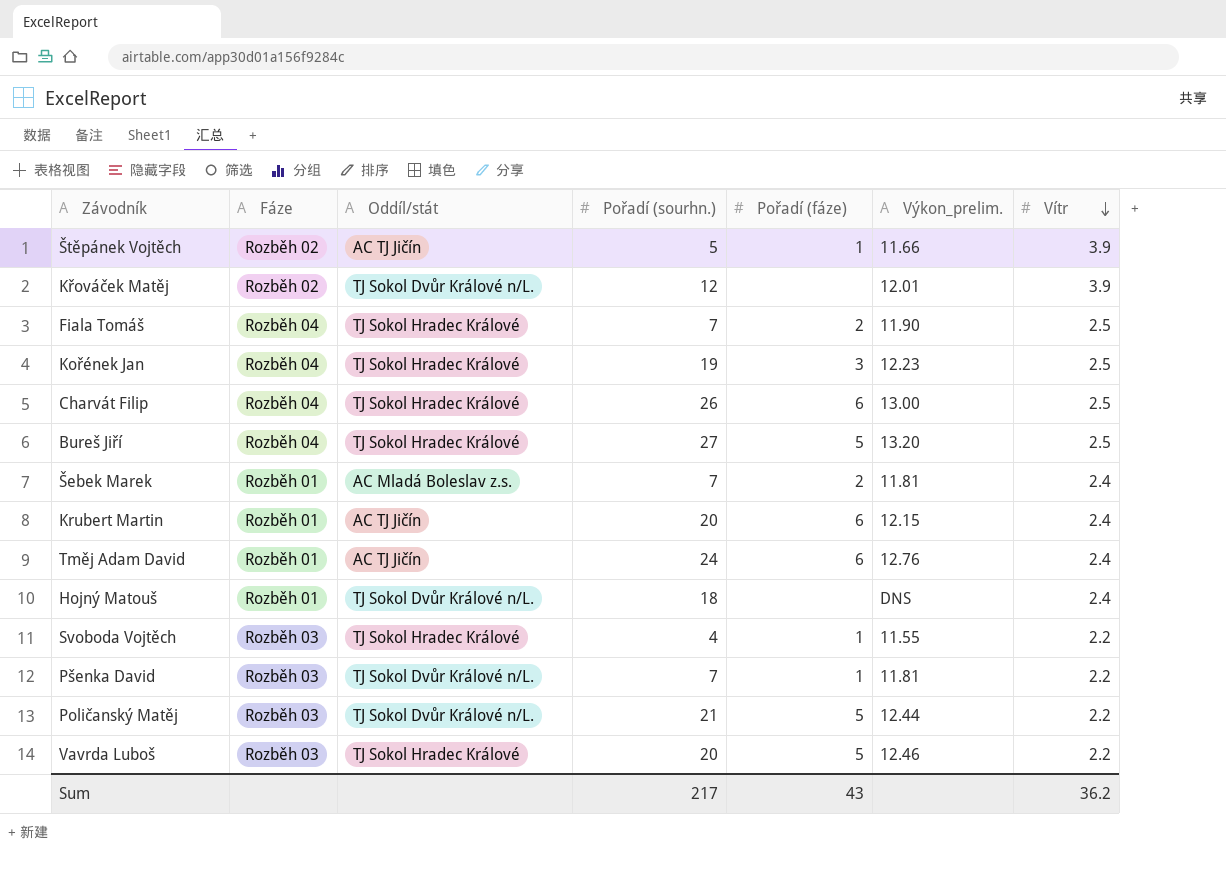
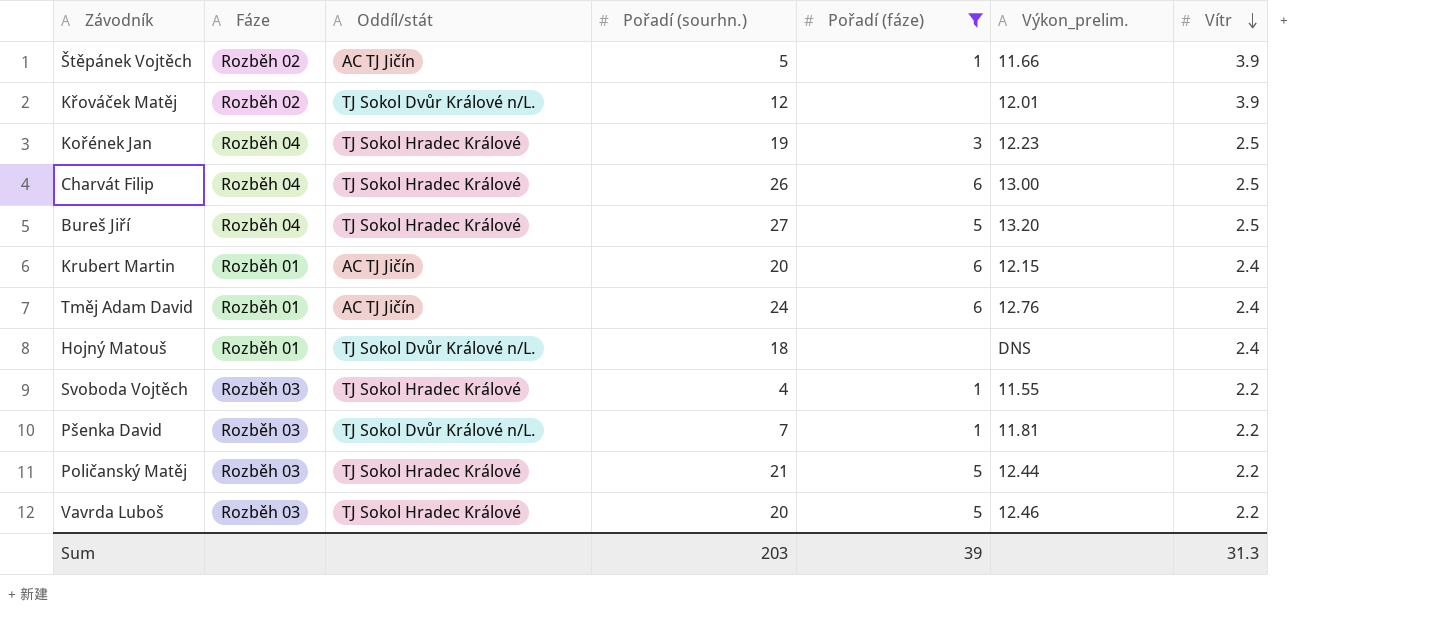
filter: none -> Pořadí (fáze) != 2
Poličanský Matěj | Oddíl/stát: TJ Sokol Dvůr Králové n/L. -> TJ Sokol Hradec Králové
Sum | Pořadí (sourhn.): 217 -> 203
Sum | Pořadí (fáze): 43 -> 39
Sum | Vítr: 36.2 -> 31.3

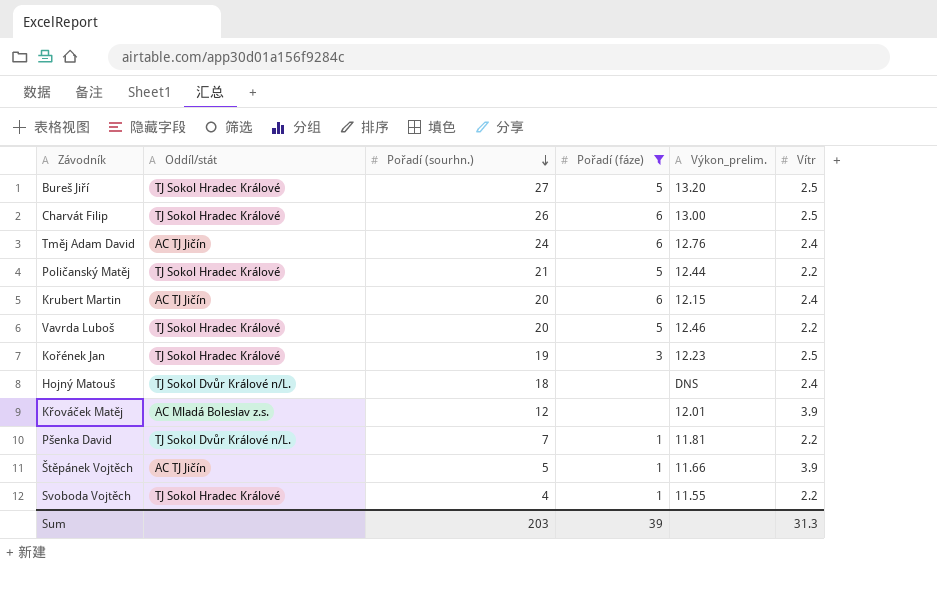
row order: Vítr descending -> Pořadí (sourhn.) descending
column Fáze | position: 2 -> none
Křováček Matěj | Oddíl/stát: TJ Sokol Dvůr Králové n/L. -> AC Mladá Boleslav z.s.

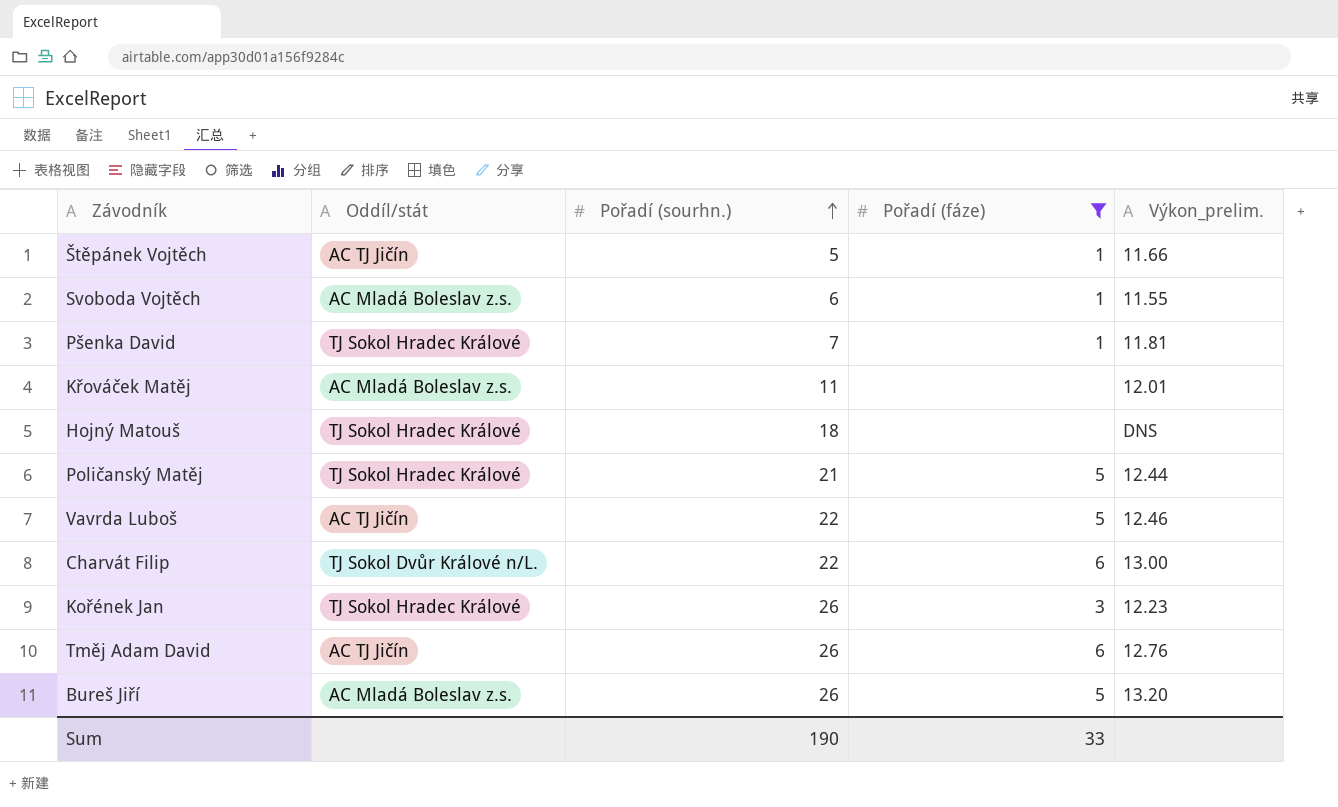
row order: Pořadí (sourhn.) descending -> Pořadí (sourhn.) ascending
column Vítr | position: 6 -> none
row Krubert Martin: AC TJ Jičín | 20 | 6 | 12.15 | 2.4 -> none
Svoboda Vojtěch | Oddíl/stát: TJ Sokol Hradec Králové -> AC Mladá Boleslav z.s.
Svoboda Vojtěch | Pořadí (sourhn.): 4 -> 6
Pšenka David | Oddíl/stát: TJ Sokol Dvůr Králové n/L. -> TJ Sokol Hradec Králové
Křováček Matěj | Pořadí (sourhn.): 12 -> 11
Hojný Matouš | Oddíl/stát: TJ Sokol Dvůr Králové n/L. -> TJ Sokol Hradec Králové
Vavrda Luboš | Oddíl/stát: TJ Sokol Hradec Králové -> AC TJ Jičín
Vavrda Luboš | Pořadí (sourhn.): 20 -> 22
Charvát Filip | Oddíl/stát: TJ Sokol Hradec Králové -> TJ Sokol Dvůr Králové n/L.
Charvát Filip | Pořadí (sourhn.): 26 -> 22
Kořének Jan | Pořadí (sourhn.): 19 -> 26
Tměj Adam David | Pořadí (sourhn.): 24 -> 26
Bureš Jiří | Oddíl/stát: TJ Sokol Hradec Králové -> AC Mladá Boleslav z.s.
Bureš Jiří | Pořadí (sourhn.): 27 -> 26
Sum | Pořadí (sourhn.): 203 -> 190
Sum | Pořadí (fáze): 39 -> 33

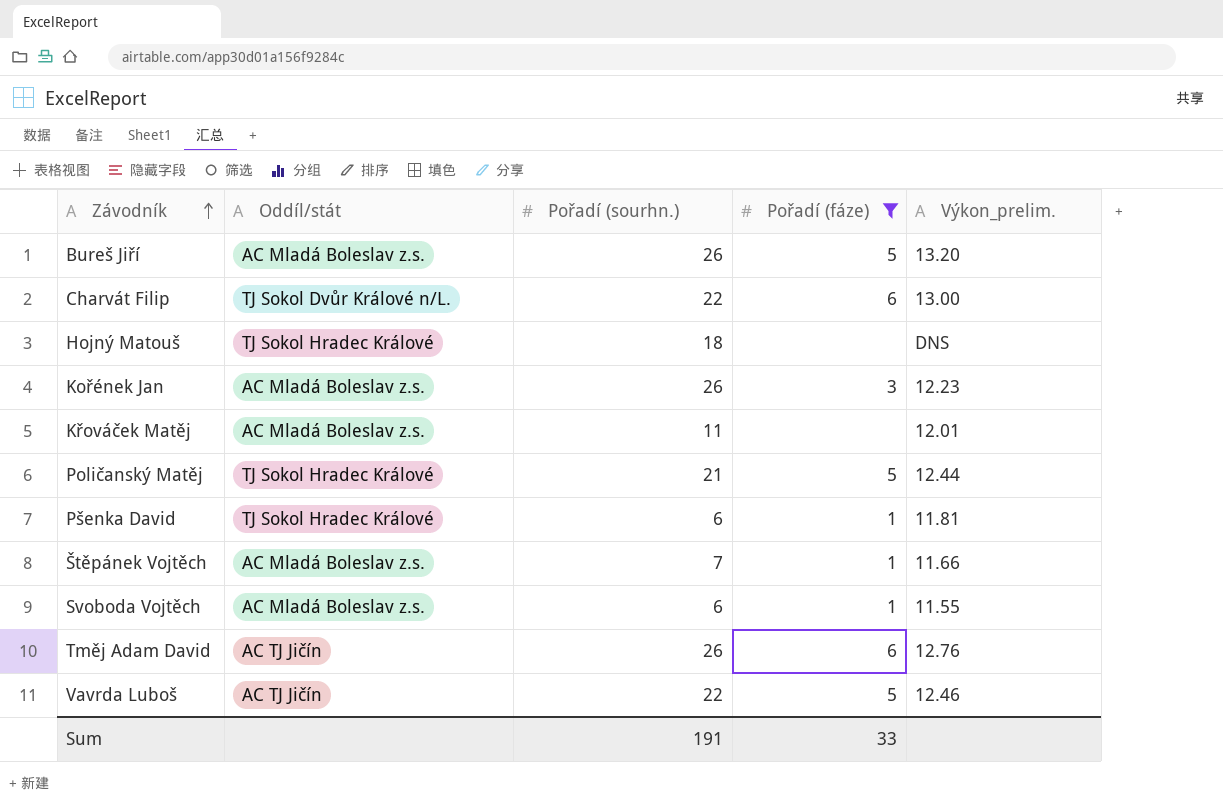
row order: Pořadí (sourhn.) ascending -> Závodník ascending
Kořének Jan | Oddíl/stát: TJ Sokol Hradec Králové -> AC Mladá Boleslav z.s.
Pšenka David | Pořadí (sourhn.): 7 -> 6
Štěpánek Vojtěch | Oddíl/stát: AC TJ Jičín -> AC Mladá Boleslav z.s.
Štěpánek Vojtěch | Pořadí (sourhn.): 5 -> 7
Sum | Pořadí (sourhn.): 190 -> 191

